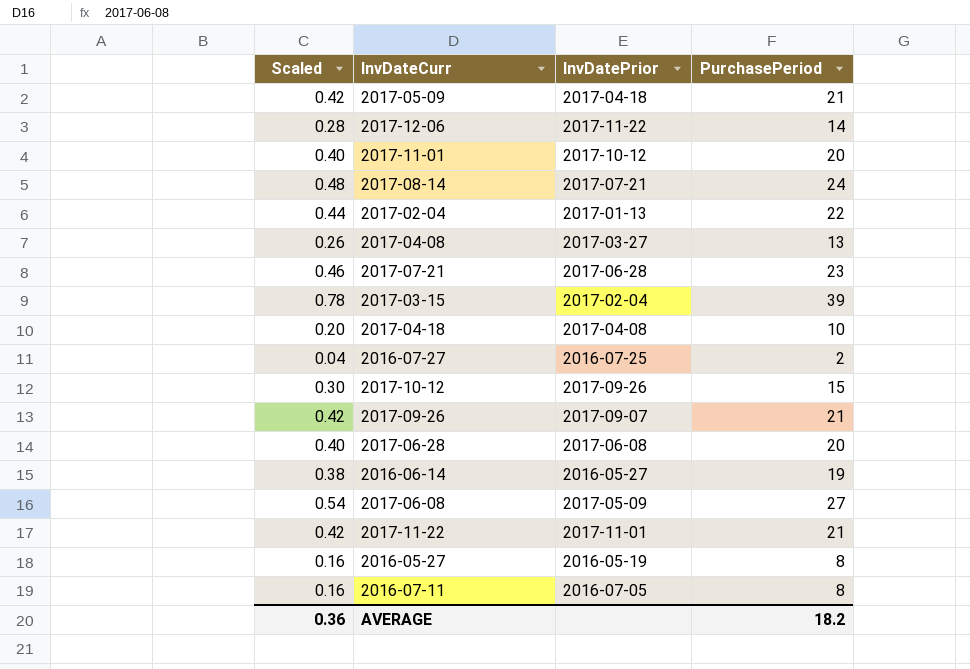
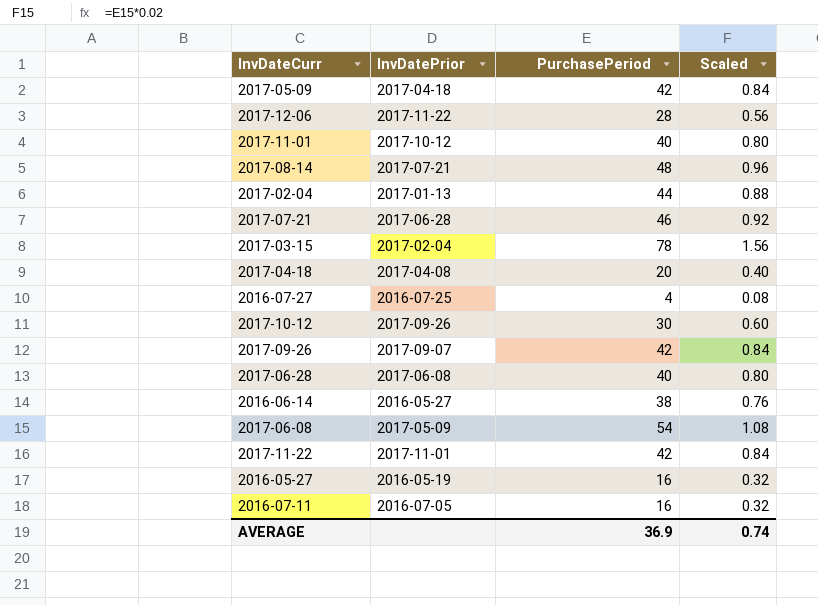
column Scaled | position: 1 -> 4
row 2017-04-08: 0.26 | 2017-03-27 | 13 -> none
2017-05-09 | PurchasePeriod: 21 -> 42
2017-05-09 | Scaled: 0.42 -> 0.84
2017-12-06 | PurchasePeriod: 14 -> 28
2017-12-06 | Scaled: 0.28 -> 0.56
2017-11-01 | PurchasePeriod: 20 -> 40
2017-11-01 | Scaled: 0.40 -> 0.80
2017-08-14 | PurchasePeriod: 24 -> 48
2017-08-14 | Scaled: 0.48 -> 0.96
2017-02-04 | PurchasePeriod: 22 -> 44
2017-02-04 | Scaled: 0.44 -> 0.88
2017-07-21 | PurchasePeriod: 23 -> 46
2017-07-21 | Scaled: 0.46 -> 0.92
2017-03-15 | PurchasePeriod: 39 -> 78
2017-03-15 | Scaled: 0.78 -> 1.56
2017-04-18 | PurchasePeriod: 10 -> 20
2017-04-18 | Scaled: 0.20 -> 0.40
2016-07-27 | PurchasePeriod: 2 -> 4
2016-07-27 | Scaled: 0.04 -> 0.08
2017-10-12 | PurchasePeriod: 15 -> 30
2017-10-12 | Scaled: 0.30 -> 0.60
2017-09-26 | PurchasePeriod: 21 -> 42
2017-09-26 | Scaled: 0.42 -> 0.84
2017-06-28 | PurchasePeriod: 20 -> 40
2017-06-28 | Scaled: 0.40 -> 0.80
2016-06-14 | PurchasePeriod: 19 -> 38
2016-06-14 | Scaled: 0.38 -> 0.76
2017-06-08 | PurchasePeriod: 27 -> 54
2017-06-08 | Scaled: 0.54 -> 1.08
2017-11-22 | PurchasePeriod: 21 -> 42
2017-11-22 | Scaled: 0.42 -> 0.84
2016-05-27 | PurchasePeriod: 8 -> 16
2016-05-27 | Scaled: 0.16 -> 0.32
2016-07-11 | PurchasePeriod: 8 -> 16
2016-07-11 | Scaled: 0.16 -> 0.32
AVERAGE | PurchasePeriod: 18.2 -> 36.9
AVERAGE | Scaled: 0.36 -> 0.74

